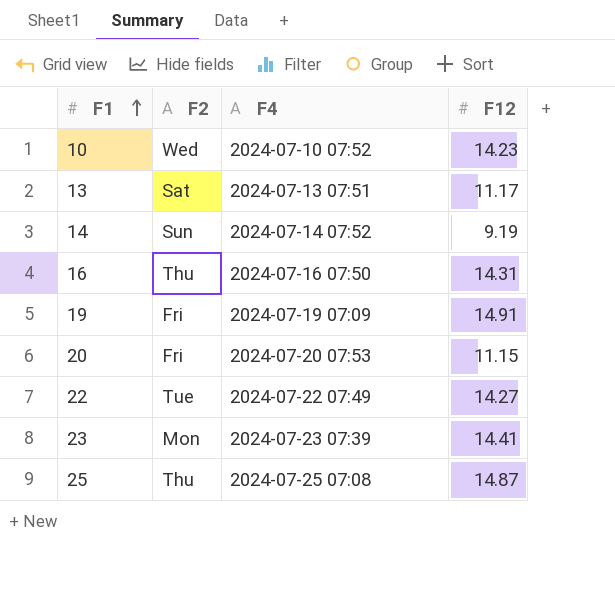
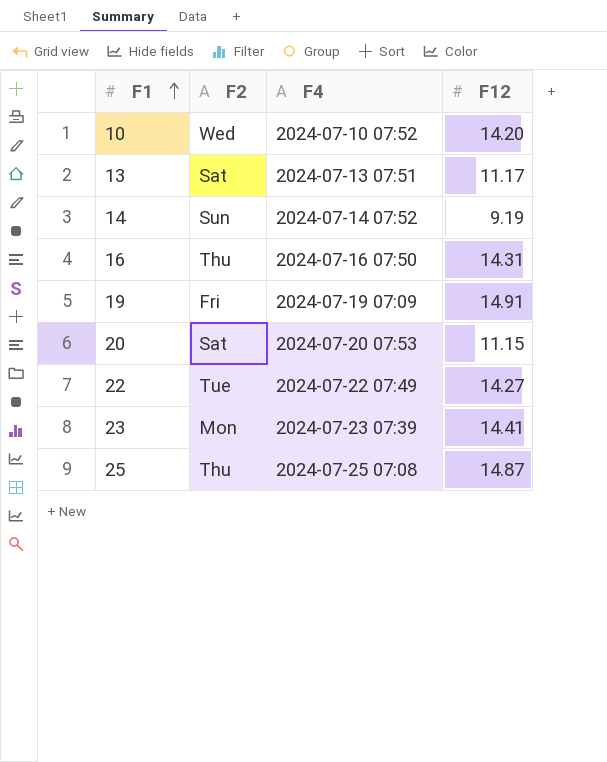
10 | F12: 14.23 -> 14.20
20 | F2: Fri -> Sat

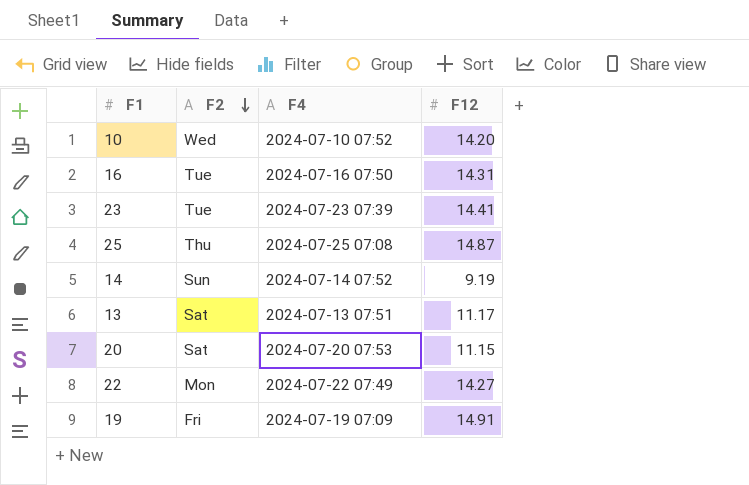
row order: F1 ascending -> F2 descending
16 | F2: Thu -> Tue
23 | F2: Mon -> Tue
22 | F2: Tue -> Mon

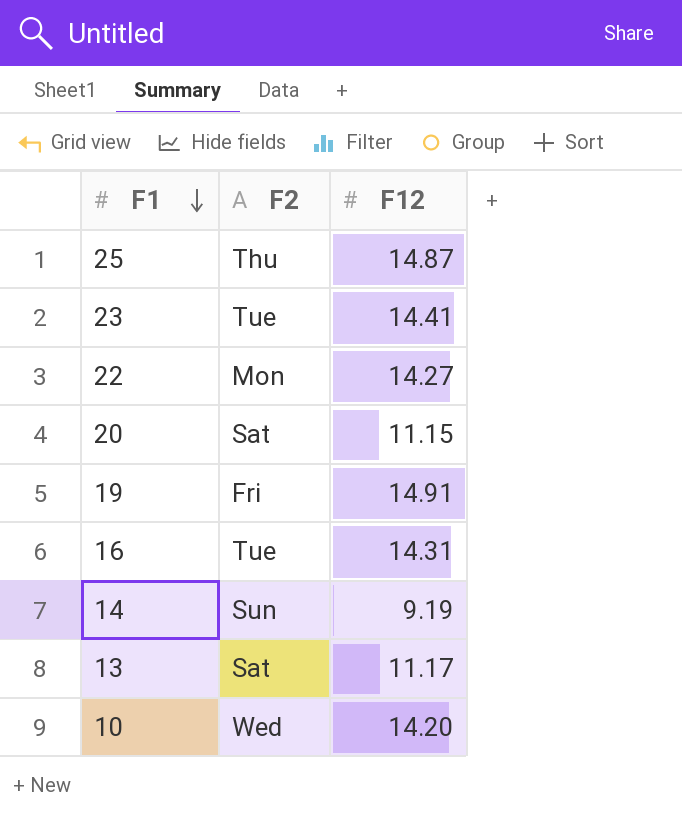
row order: F2 descending -> F1 descending
column F4 | position: 3 -> none

